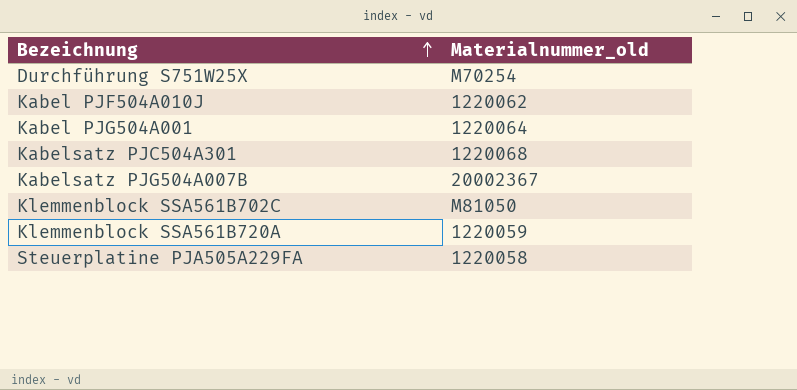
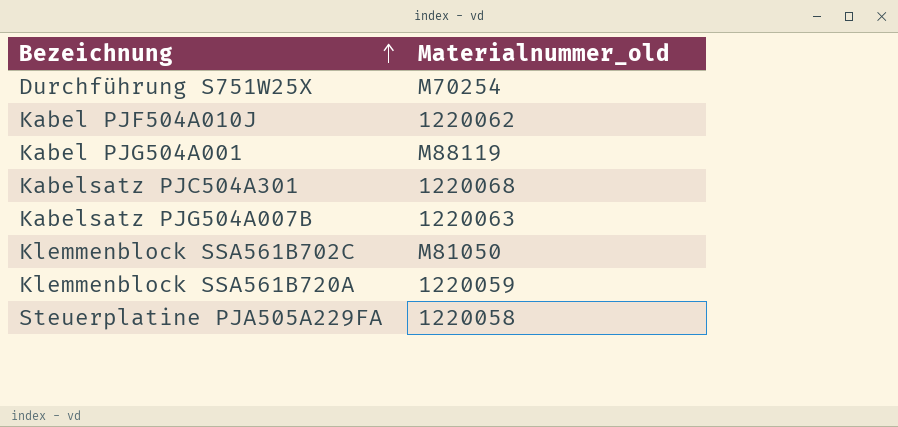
Kabel PJG504A001 | Materialnummer_old: 1220064 -> M88119
Kabelsatz PJG504A007B | Materialnummer_old: 20002367 -> 1220063

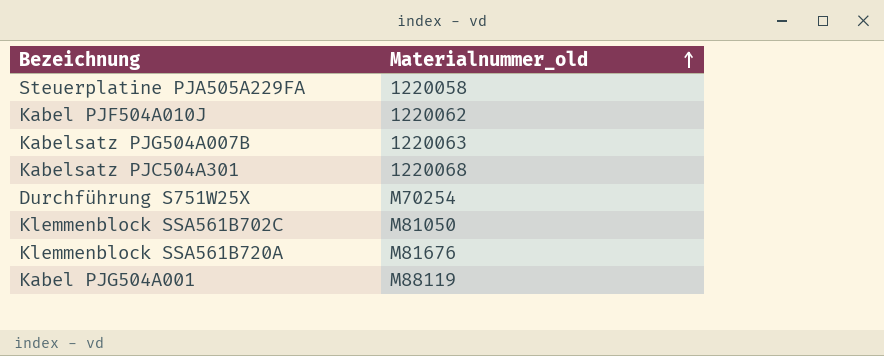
row order: Bezeichnung ascending -> Materialnummer_old ascending
Klemmenblock SSA561B720A | Materialnummer_old: 1220059 -> M81676

